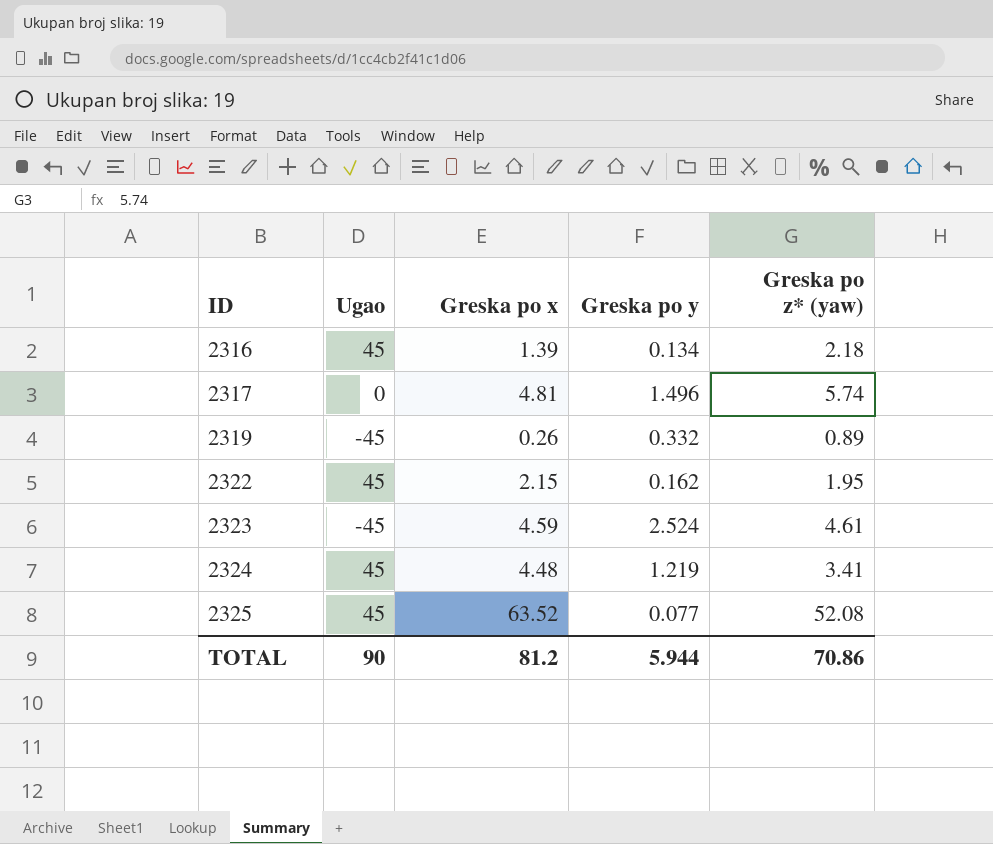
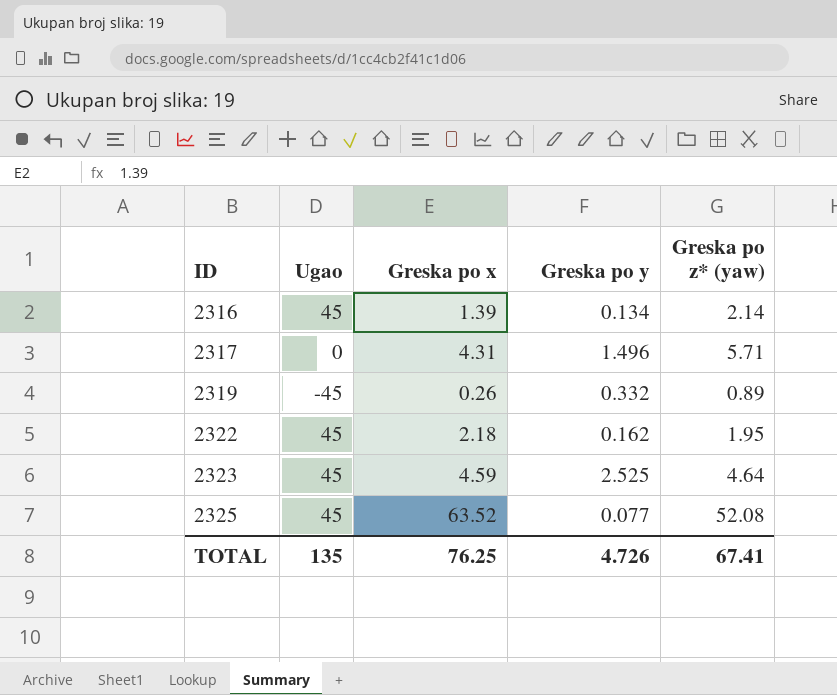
row 2324: 45 | 4.48 | 1.219 | 3.41 -> none
2316 | Greska po z* (yaw): 2.18 -> 2.14
2317 | Greska po x: 4.81 -> 4.31
2317 | Greska po z* (yaw): 5.74 -> 5.71
2322 | Greska po x: 2.15 -> 2.18
2323 | Ugao: -45 -> 45
2323 | Greska po y: 2.524 -> 2.525
2323 | Greska po z* (yaw): 4.61 -> 4.64
TOTAL | Ugao: 90 -> 135
TOTAL | Greska po x: 81.2 -> 76.25
TOTAL | Greska po y: 5.944 -> 4.726
TOTAL | Greska po z* (yaw): 70.86 -> 67.41

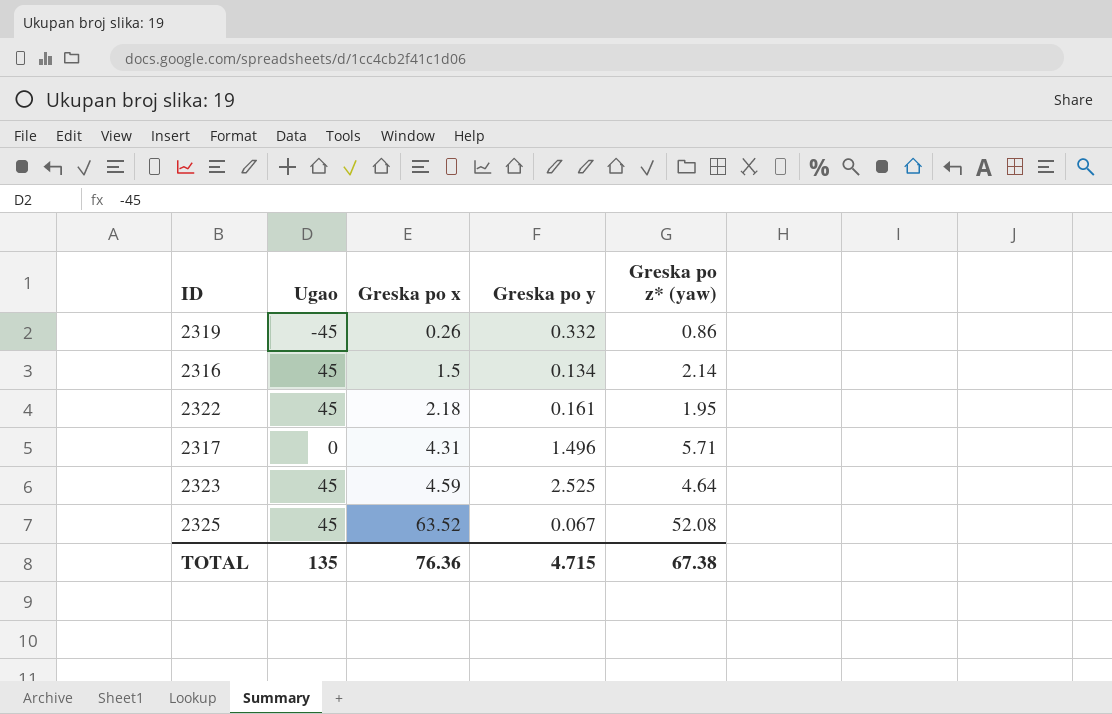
row order: ID ascending -> Greska po x ascending
2319 | Greska po z* (yaw): 0.89 -> 0.86
2316 | Greska po x: 1.39 -> 1.5
2322 | Greska po y: 0.162 -> 0.161
2325 | Greska po y: 0.077 -> 0.067
TOTAL | Greska po x: 76.25 -> 76.36
TOTAL | Greska po y: 4.726 -> 4.715
TOTAL | Greska po z* (yaw): 67.41 -> 67.38

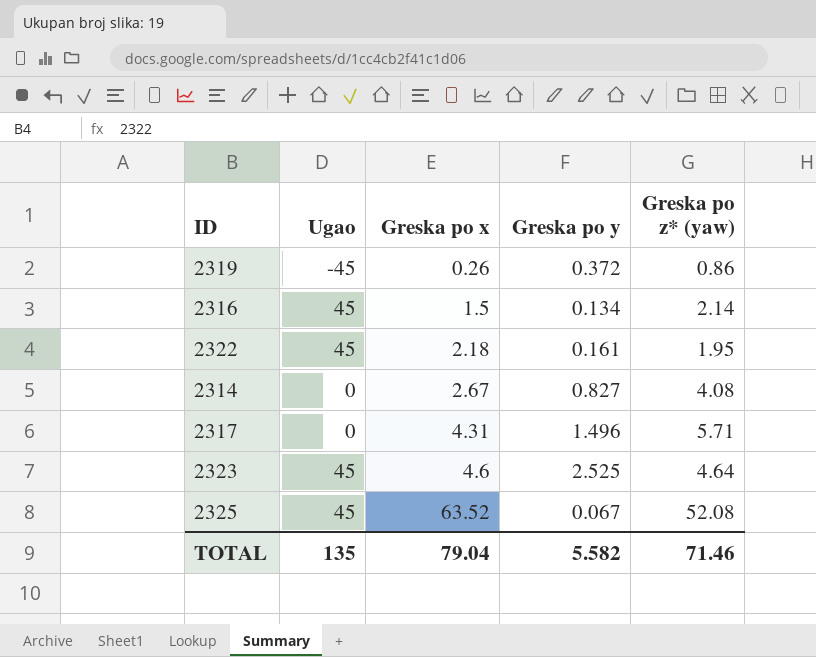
2319 | Greska po y: 0.332 -> 0.372
row 2314: none -> 0 | 2.67 | 0.827 | 4.08
2323 | Greska po x: 4.59 -> 4.6
TOTAL | Greska po x: 76.36 -> 79.04
TOTAL | Greska po y: 4.715 -> 5.582
TOTAL | Greska po z* (yaw): 67.38 -> 71.46

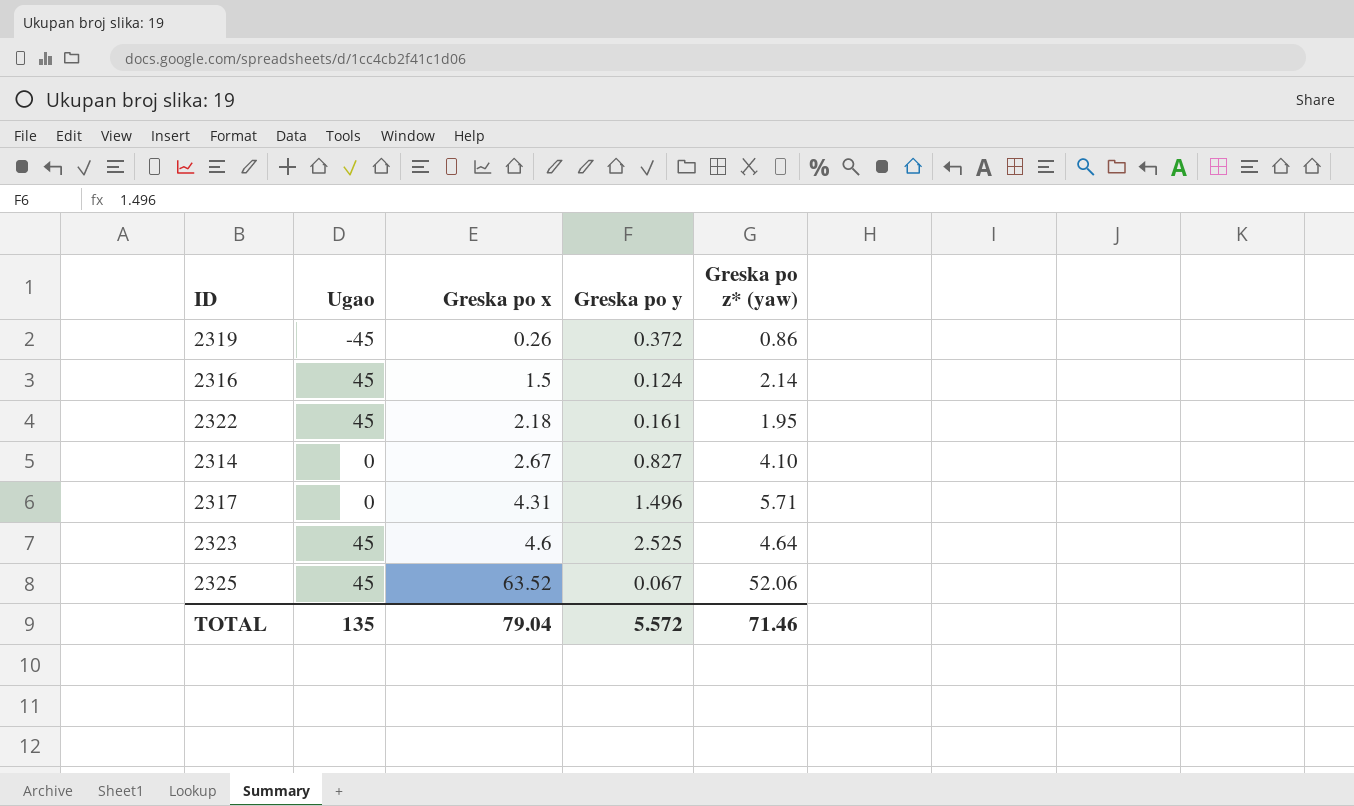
2316 | Greska po y: 0.134 -> 0.124
2314 | Greska po z* (yaw): 4.08 -> 4.10
2325 | Greska po z* (yaw): 52.08 -> 52.06
TOTAL | Greska po y: 5.582 -> 5.572

